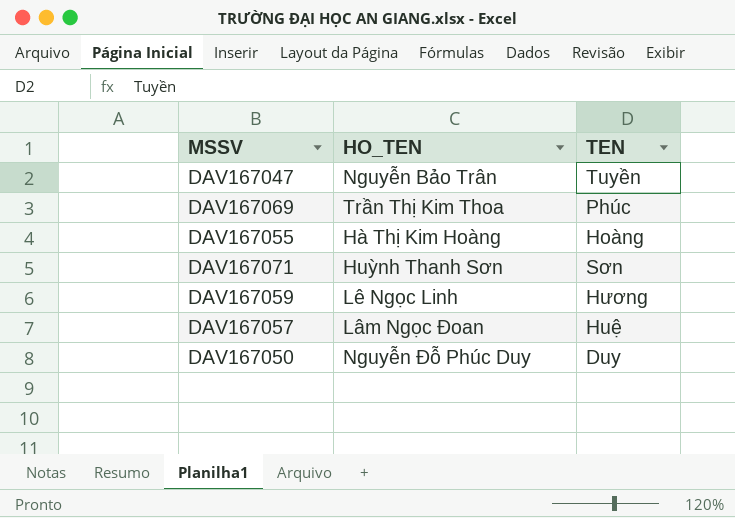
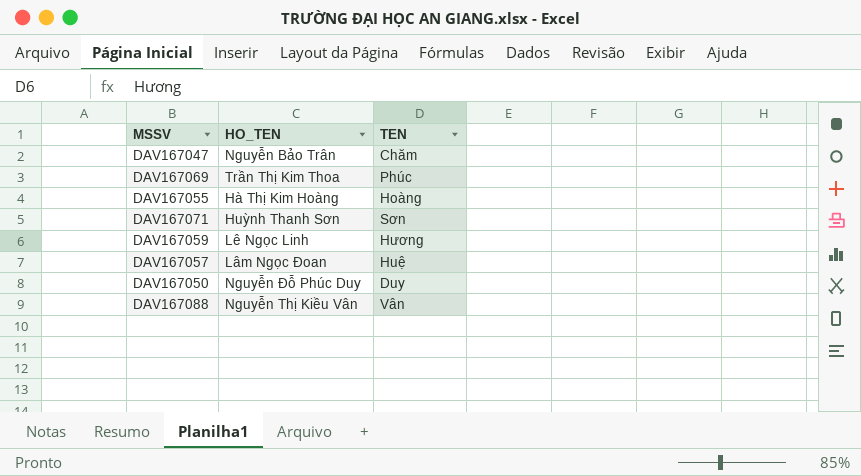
DAV167047 | TEN: Tuyền -> Chăm
row DAV167088: none -> Nguyễn Thị Kiều Vân | Vân

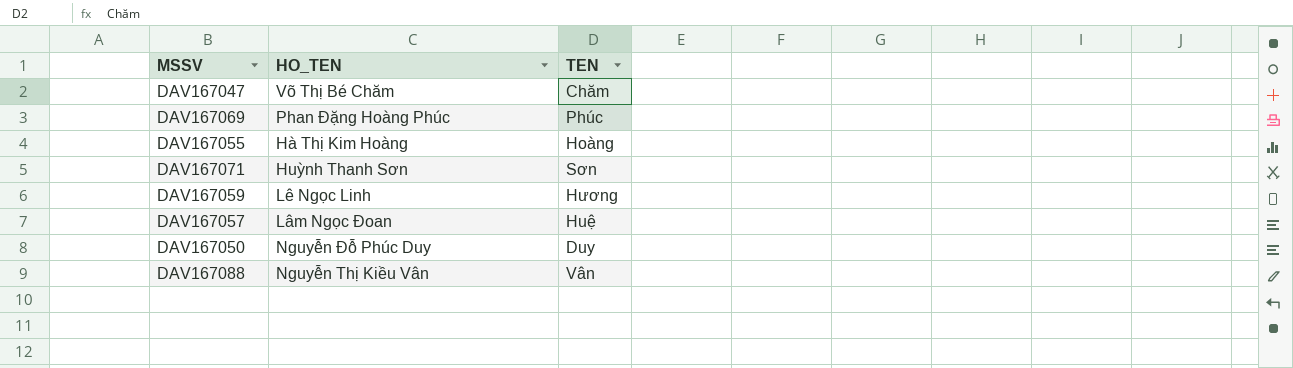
DAV167047 | HO_TEN: Nguyễn Bảo Trân -> Võ Thị Bé Chăm
DAV167069 | HO_TEN: Trần Thị Kim Thoa -> Phan Đặng Hoàng Phúc

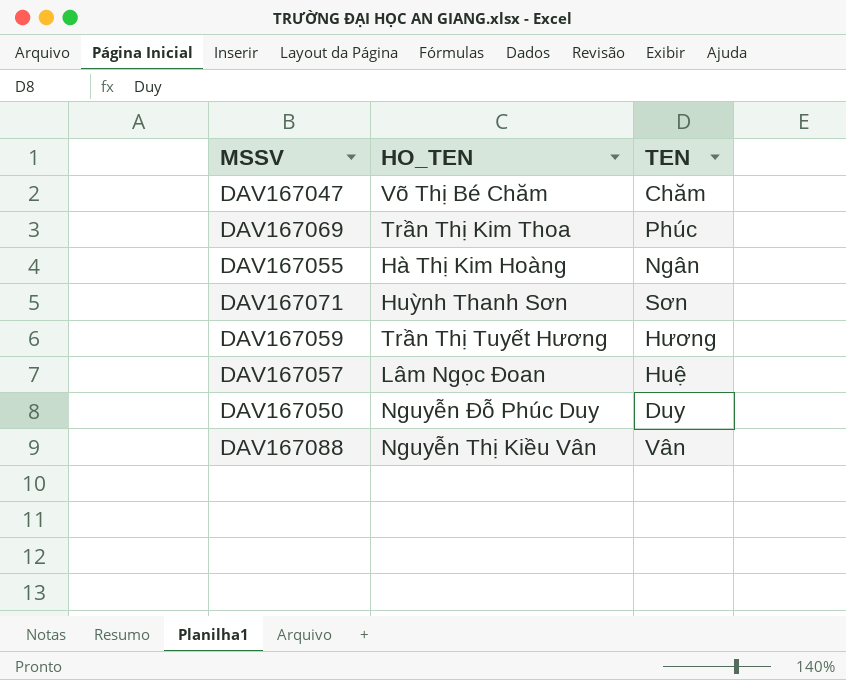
DAV167069 | HO_TEN: Phan Đặng Hoàng Phúc -> Trần Thị Kim Thoa
DAV167055 | TEN: Hoàng -> Ngân
DAV167059 | HO_TEN: Lê Ngọc Linh -> Trần Thị Tuyết Hương

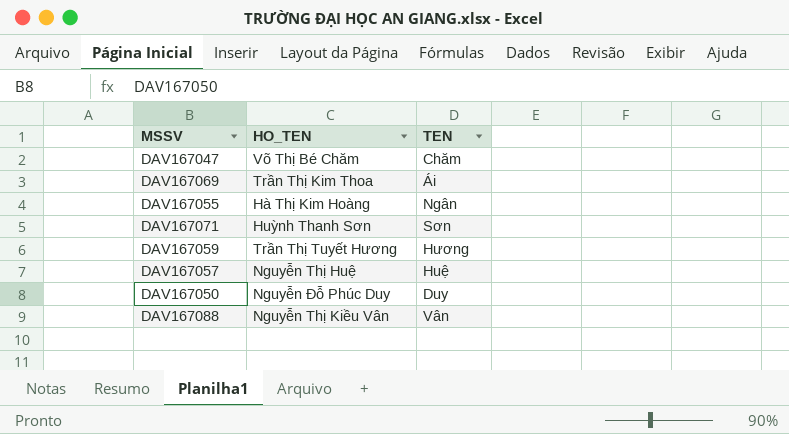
DAV167069 | TEN: Phúc -> Ái
DAV167057 | HO_TEN: Lâm Ngọc Đoan -> Nguyễn Thị Huệ

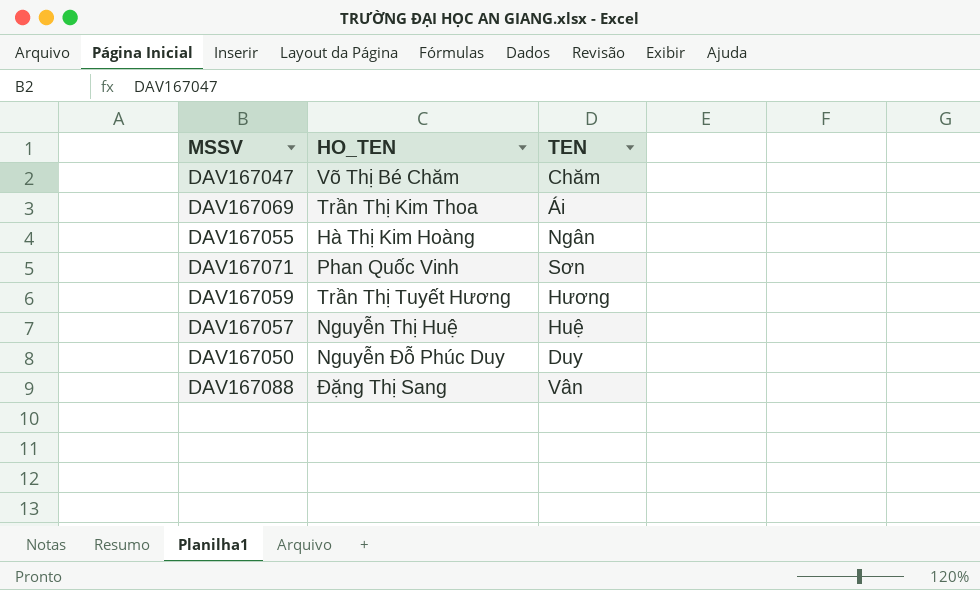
DAV167071 | HO_TEN: Huỳnh Thanh Sơn -> Phan Quốc Vinh
DAV167088 | HO_TEN: Nguyễn Thị Kiều Vân -> Đặng Thị Sang

